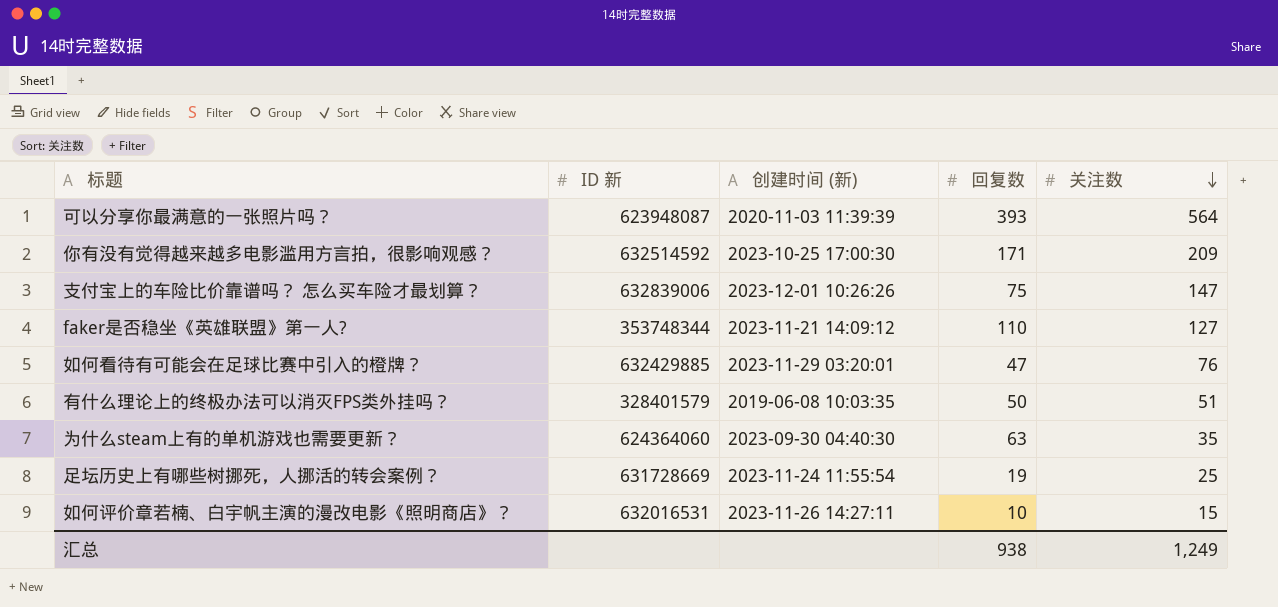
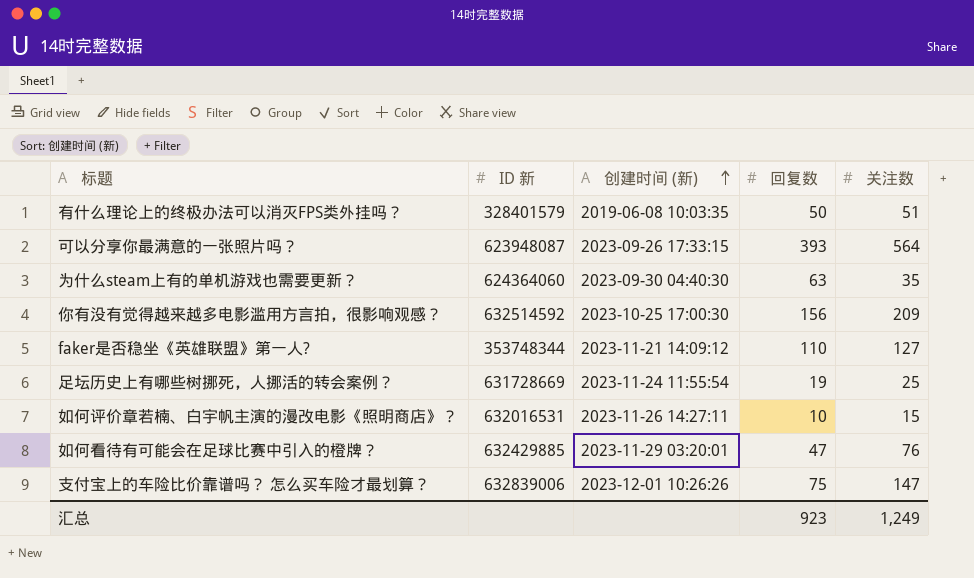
row order: 关注数 descending -> 创建时间 (新) ascending
可以分享你最满意的一张照片吗？ | 创建时间 (新): 2020-11-03 11:39:39 -> 2023-09-26 17:33:15
你有没有觉得越来越多电影滥用方言拍，很影响观感？ | 回复数: 171 -> 156
汇总 | 回复数: 938 -> 923

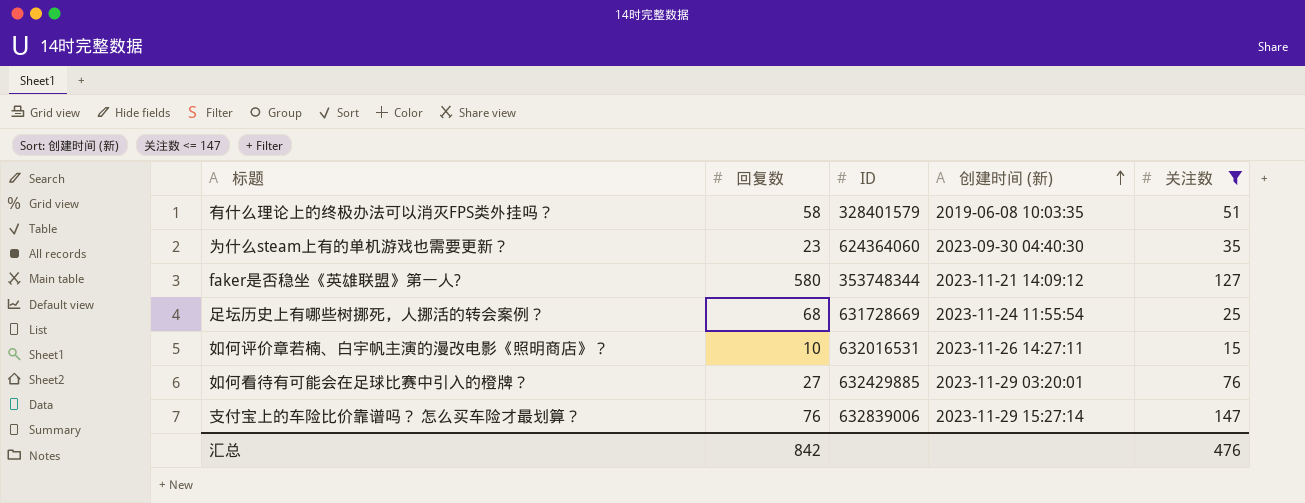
filter: none -> 关注数 <= 147
column 回复数 | position: 4 -> 2
column name: ID 新 -> ID
有什么理论上的终极办法可以消灭FPS类外挂吗？ | 回复数: 50 -> 58
为什么steam上有的单机游戏也需要更新？ | 回复数: 63 -> 23
faker是否稳坐《英雄联盟》第一人? | 回复数: 110 -> 580
足坛历史上有哪些树挪死，人挪活的转会案例？ | 回复数: 19 -> 68
如何看待有可能会在足球比赛中引入的橙牌？ | 回复数: 47 -> 27
支付宝上的车险比价靠谱吗？ 怎么买车险才最划算？ | 回复数: 75 -> 76
支付宝上的车险比价靠谱吗？ 怎么买车险才最划算？ | 创建时间 (新): 2023-12-01 10:26:26 -> 2023-11-29 15:27:14
汇总 | 回复数: 923 -> 842
汇总 | 关注数: 1,249 -> 476

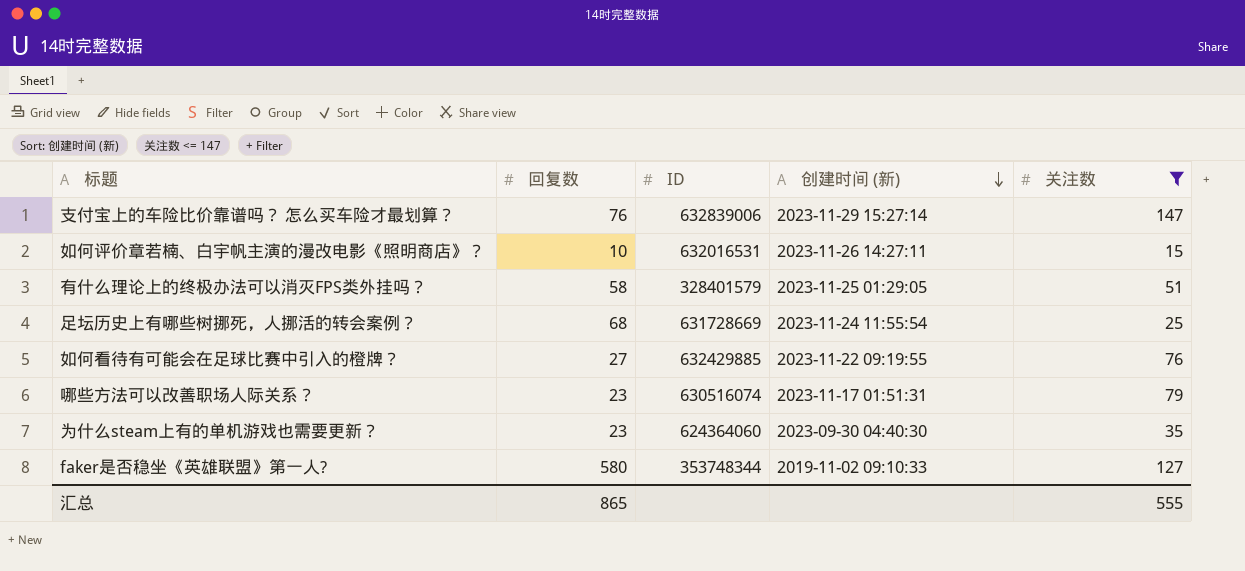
row order: 创建时间 (新) ascending -> 创建时间 (新) descending
有什么理论上的终极办法可以消灭FPS类外挂吗？ | 创建时间 (新): 2019-06-08 10:03:35 -> 2023-11-25 01:29:05
如何看待有可能会在足球比赛中引入的橙牌？ | 创建时间 (新): 2023-11-29 03:20:01 -> 2023-11-22 09:19:55
row 哪些方法可以改善职场人际关系？: none -> 23 | 630516074 | 2023-11-17 01:51:31 | 79
faker是否稳坐《英雄联盟》第一人? | 创建时间 (新): 2023-11-21 14:09:12 -> 2019-11-02 09:10:33
汇总 | 回复数: 842 -> 865
汇总 | 关注数: 476 -> 555

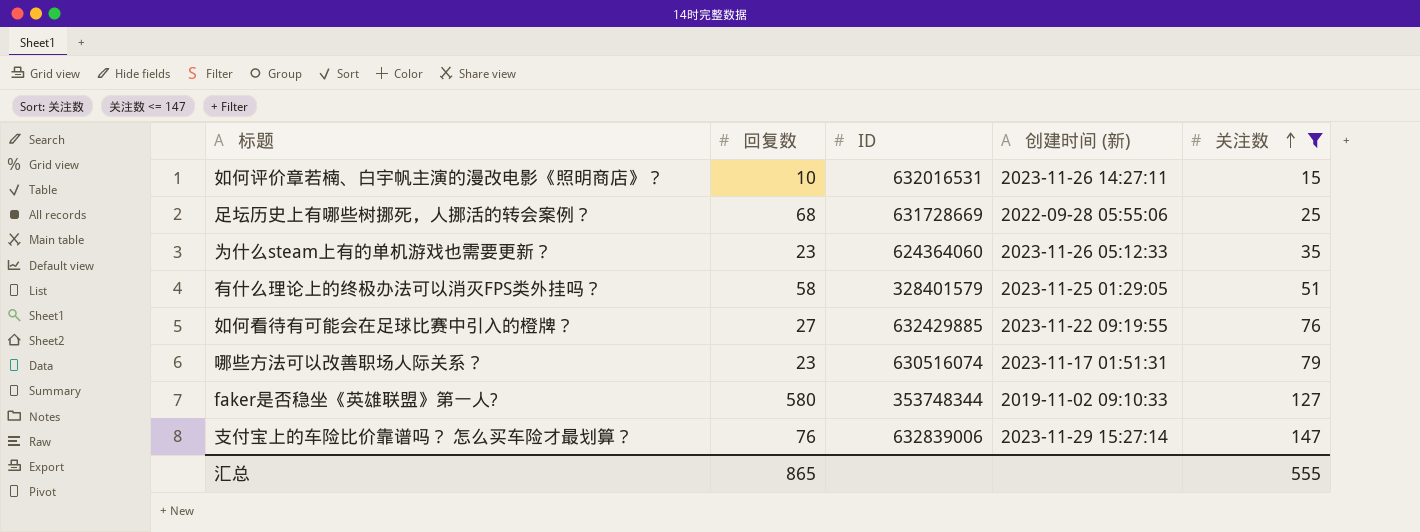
row order: 创建时间 (新) descending -> 关注数 ascending
足坛历史上有哪些树挪死，人挪活的转会案例？ | 创建时间 (新): 2023-11-24 11:55:54 -> 2022-09-28 05:55:06
为什么steam上有的单机游戏也需要更新？ | 创建时间 (新): 2023-09-30 04:40:30 -> 2023-11-26 05:12:33

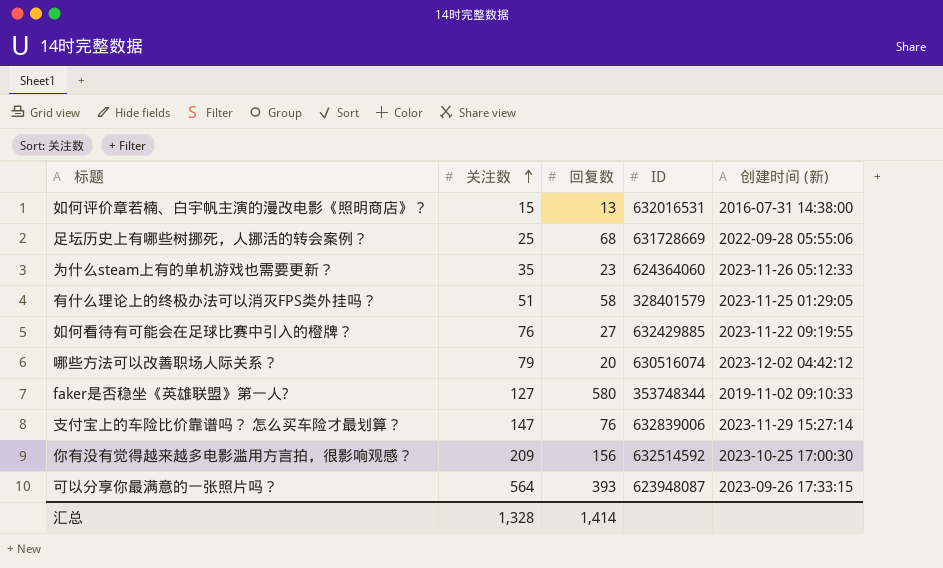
filter: 关注数 <= 147 -> none
column 关注数 | position: 5 -> 2
如何评价章若楠、白宇帆主演的漫改电影《照明商店》？ | 回复数: 10 -> 13
如何评价章若楠、白宇帆主演的漫改电影《照明商店》？ | 创建时间 (新): 2023-11-26 14:27:11 -> 2016-07-31 14:38:00
哪些方法可以改善职场人际关系？ | 回复数: 23 -> 20
哪些方法可以改善职场人际关系？ | 创建时间 (新): 2023-11-17 01:51:31 -> 2023-12-02 04:42:12
汇总 | 关注数: 555 -> 1,328
汇总 | 回复数: 865 -> 1,414

